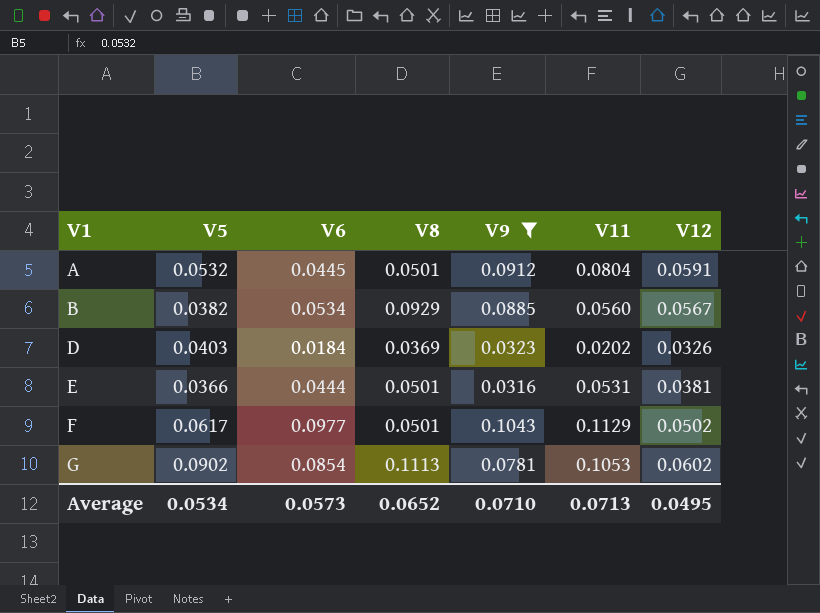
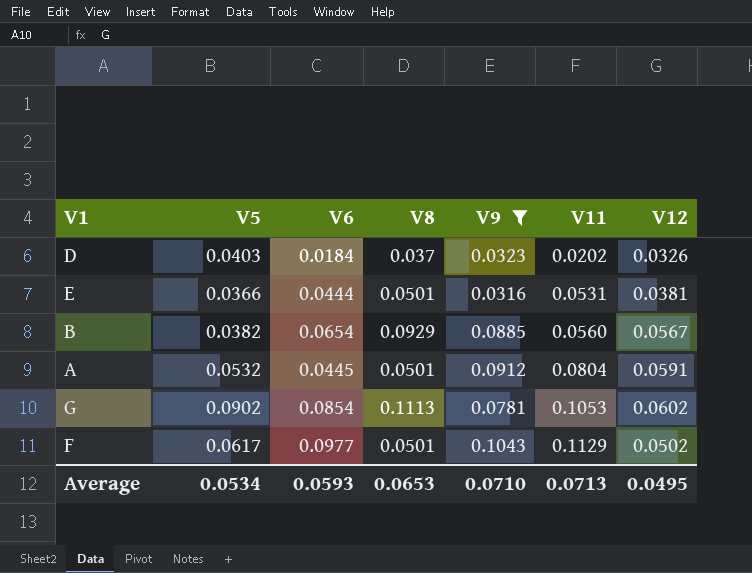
row order: V1 ascending -> V11 ascending
D | V8: 0.0369 -> 0.037
B | V6: 0.0534 -> 0.0654
Average | V6: 0.0573 -> 0.0593
Average | V8: 0.0652 -> 0.0653

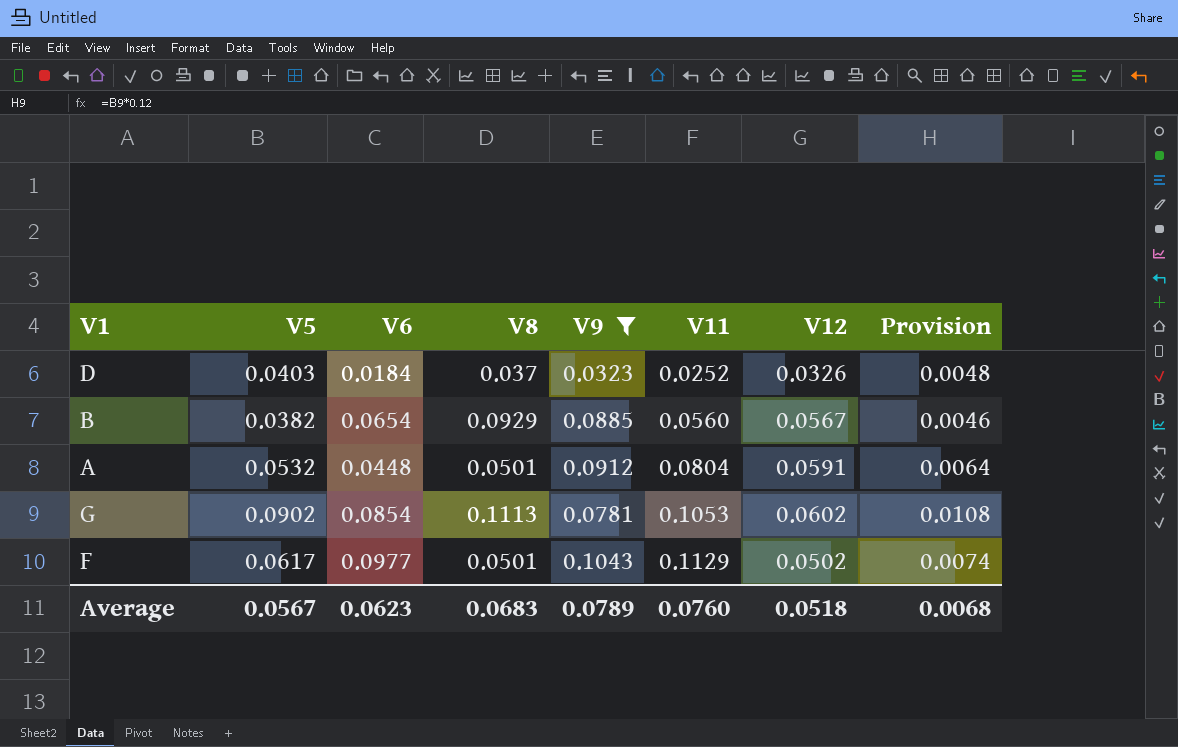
column Provision | formula: none -> [V5] * 0.12
row E: 0.0366 | 0.0444 | 0.0501 | 0.0316 | 0.0531 | 0.0381 -> none
D | V11: 0.0202 -> 0.0252
A | V6: 0.0445 -> 0.0448
Average | V5: 0.0534 -> 0.0567
Average | V6: 0.0593 -> 0.0623
Average | V8: 0.0653 -> 0.0683
Average | V9: 0.0710 -> 0.0789
Average | V11: 0.0713 -> 0.0760
Average | V12: 0.0495 -> 0.0518

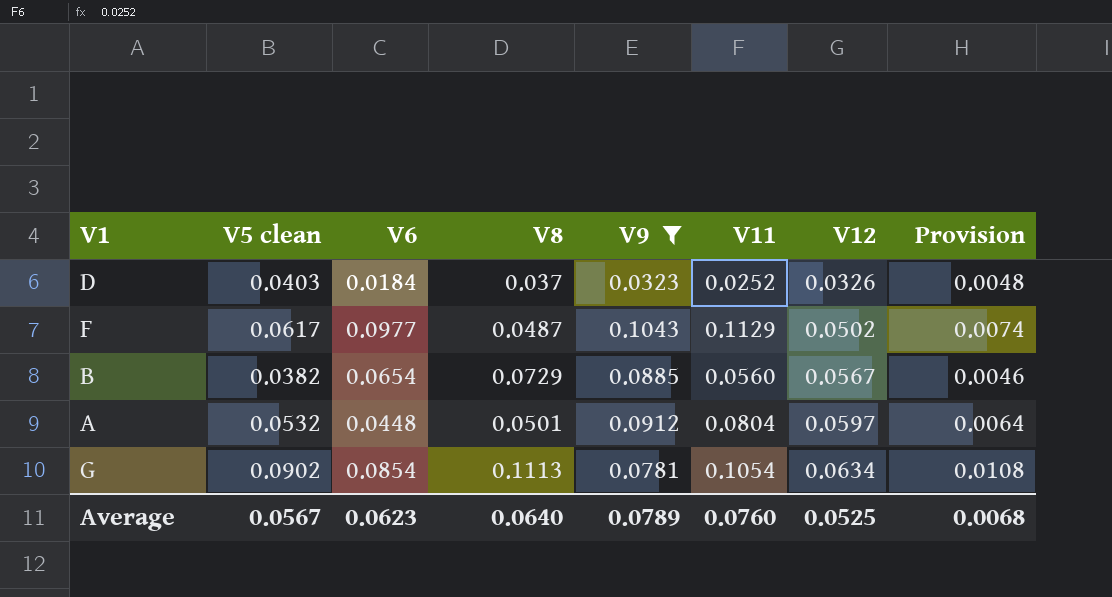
row order: V11 ascending -> V12 ascending
column name: V5 -> V5 clean
F | V8: 0.0501 -> 0.0487
B | V8: 0.0929 -> 0.0729
A | V12: 0.0591 -> 0.0597
G | V11: 0.1053 -> 0.1054
G | V12: 0.0602 -> 0.0634
Average | V8: 0.0683 -> 0.0640
Average | V12: 0.0518 -> 0.0525

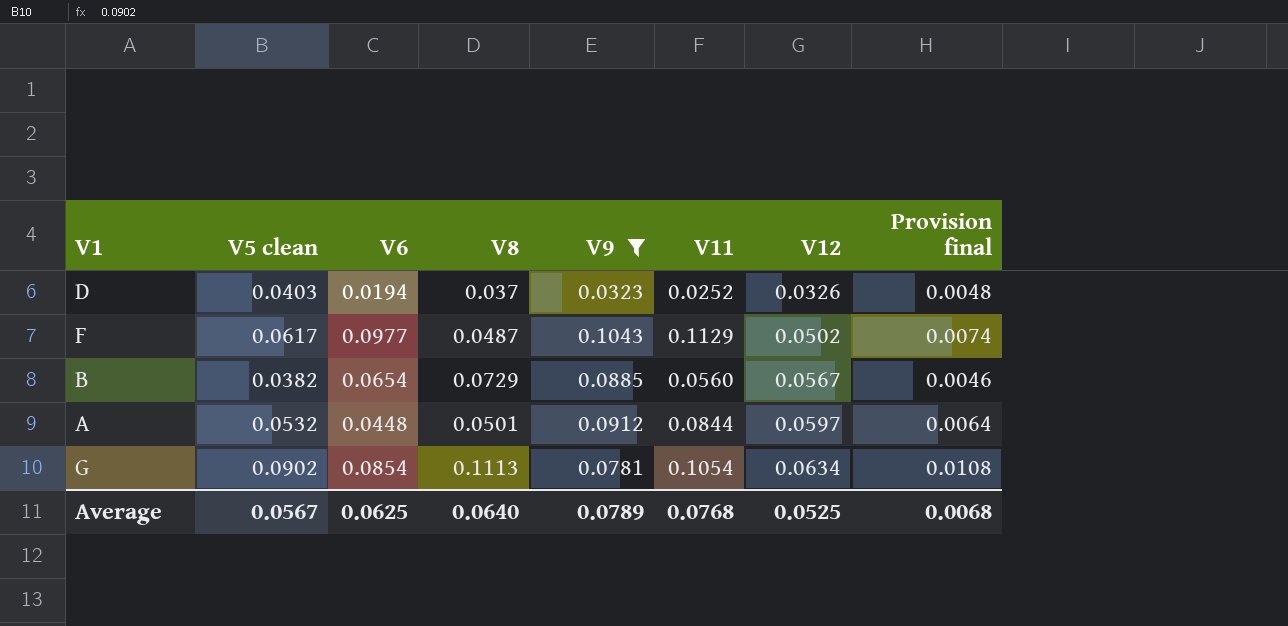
column name: Provision -> Provision final
D | V6: 0.0184 -> 0.0194
A | V11: 0.0804 -> 0.0844
Average | V6: 0.0623 -> 0.0625
Average | V11: 0.0760 -> 0.0768

